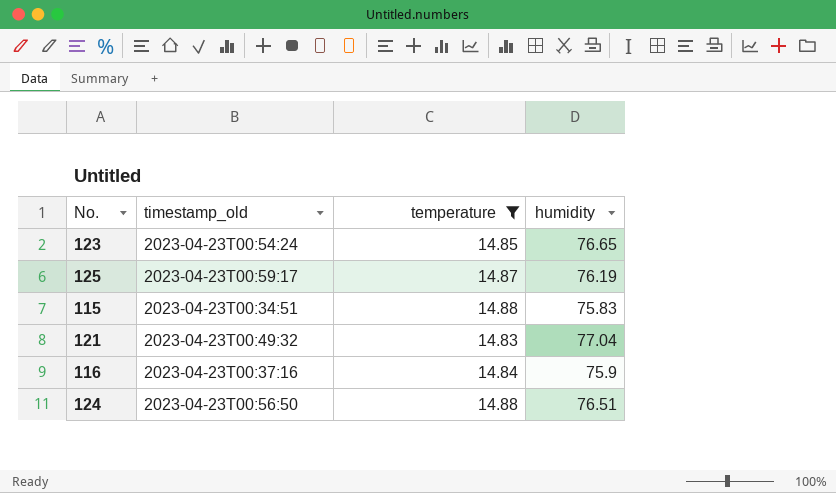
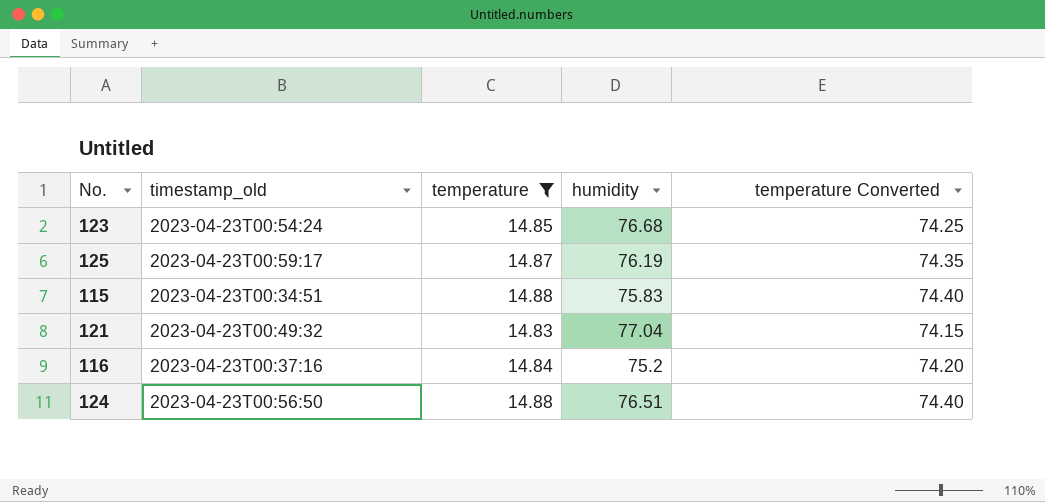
column temperature Converted | formula: none -> [temperature] * 5
123 | humidity: 76.65 -> 76.68
116 | humidity: 75.9 -> 75.2

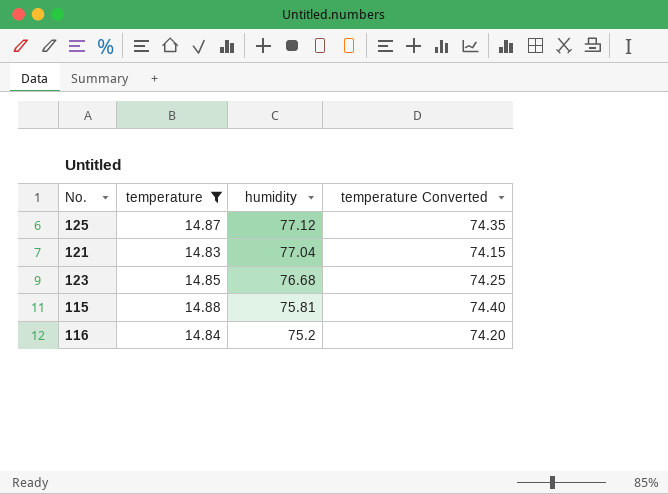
row order: none -> humidity descending
column timestamp_old | position: 2 -> none
row 124: 2023-04-23T00:56:50 | 14.88 | 76.51 | 74.40 -> none
125 | humidity: 76.19 -> 77.12
115 | humidity: 75.83 -> 75.81

